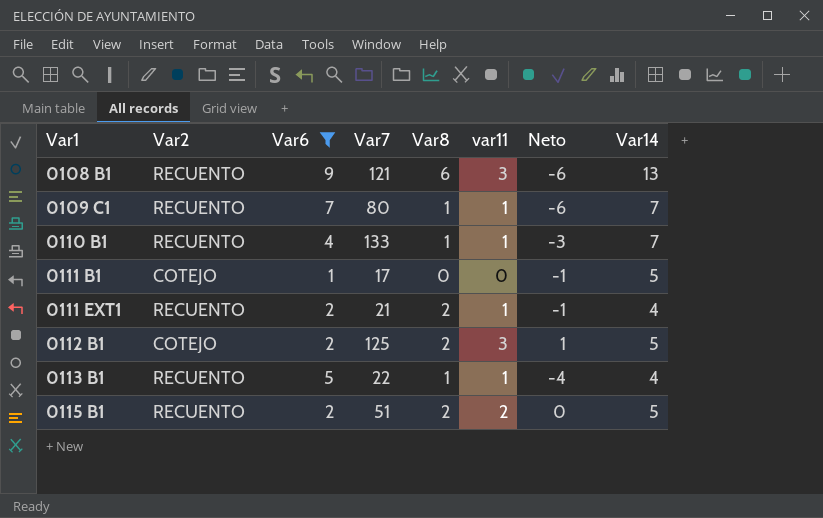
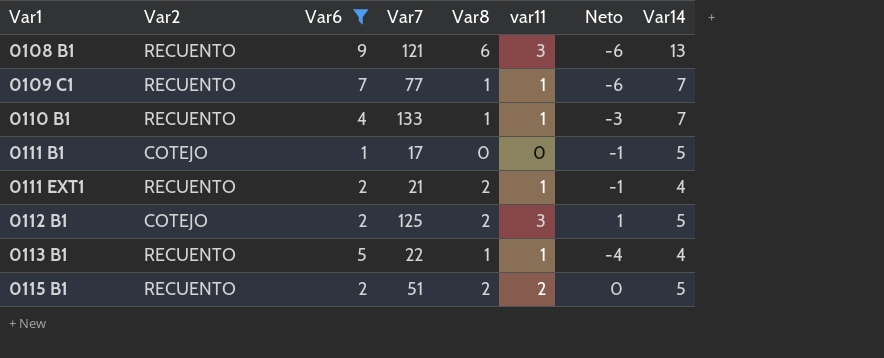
0109 C1 | Var7: 80 -> 77

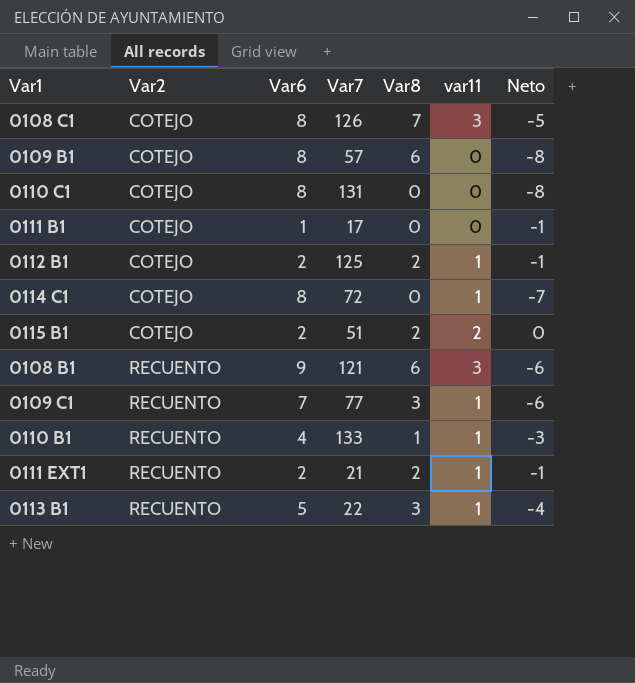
filter: Var6 != 8 -> none
row order: Var1 ascending -> Var2 ascending
column Var14 | position: 8 -> none
0112 B1 | var11: 3 -> 1
0112 B1 | Neto: 1 -> -1
0115 B1 | Var2: RECUENTO -> COTEJO
0109 C1 | Var8: 1 -> 3
0113 B1 | Var8: 1 -> 3

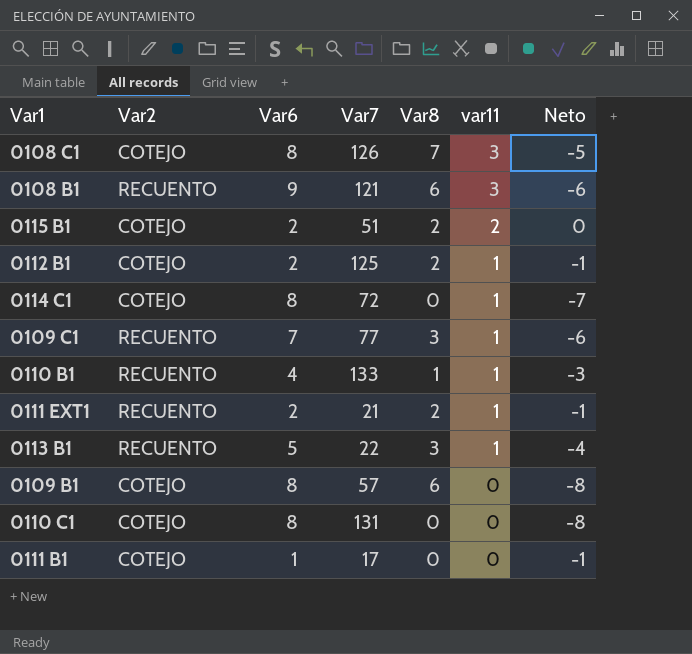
row order: Var2 ascending -> var11 descending

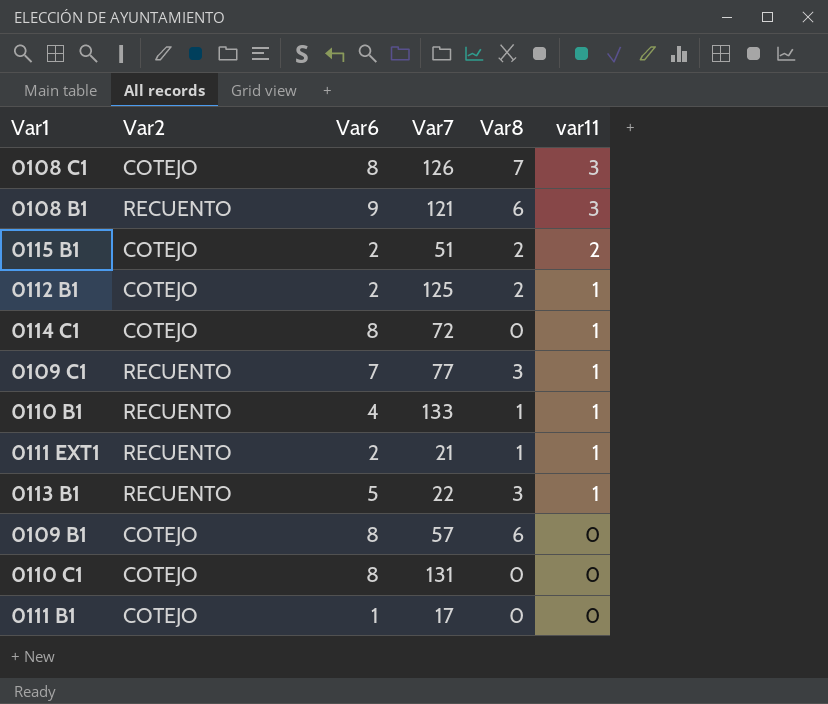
column Neto | formula: [var11] - [Var6] -> none
0111 EXT1 | Var8: 2 -> 1

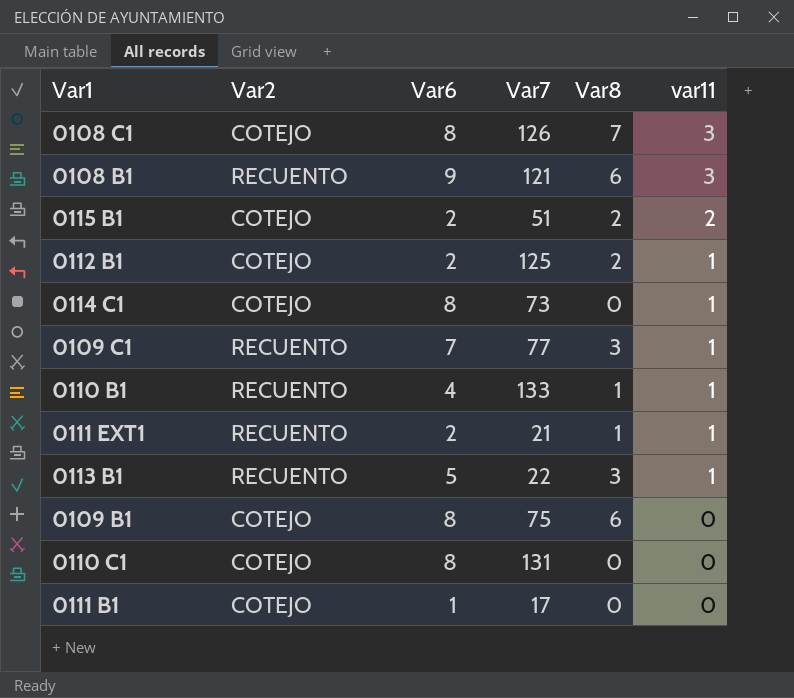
0114 C1 | Var7: 72 -> 73
0109 B1 | Var7: 57 -> 75

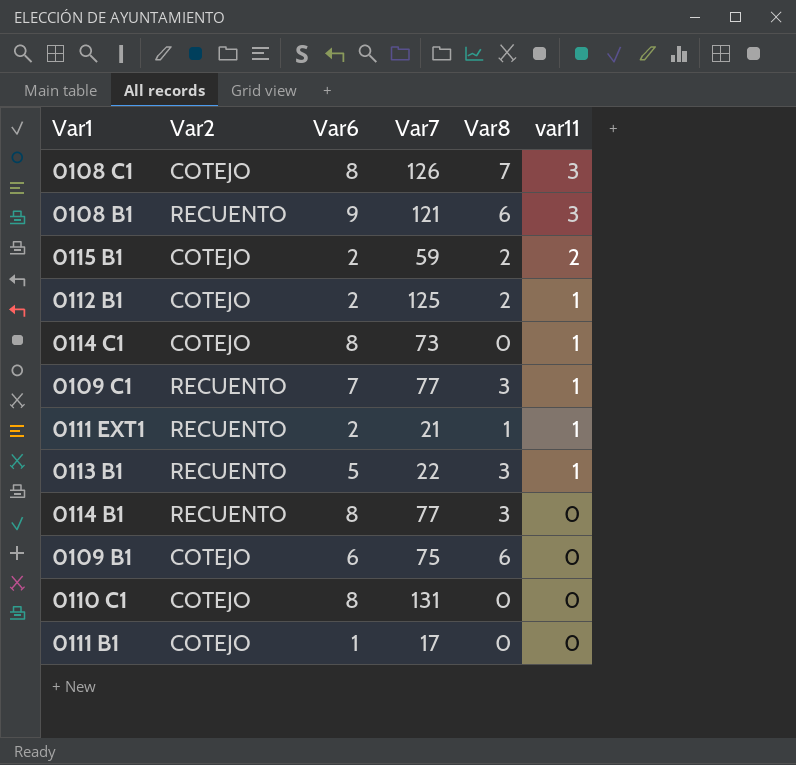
row 0110 B1: RECUENTO | 4 | 133 | 1 | 1 -> none
0115 B1 | Var7: 51 -> 59
row 0114 B1: none -> RECUENTO | 8 | 77 | 3 | 0
0109 B1 | Var6: 8 -> 6

